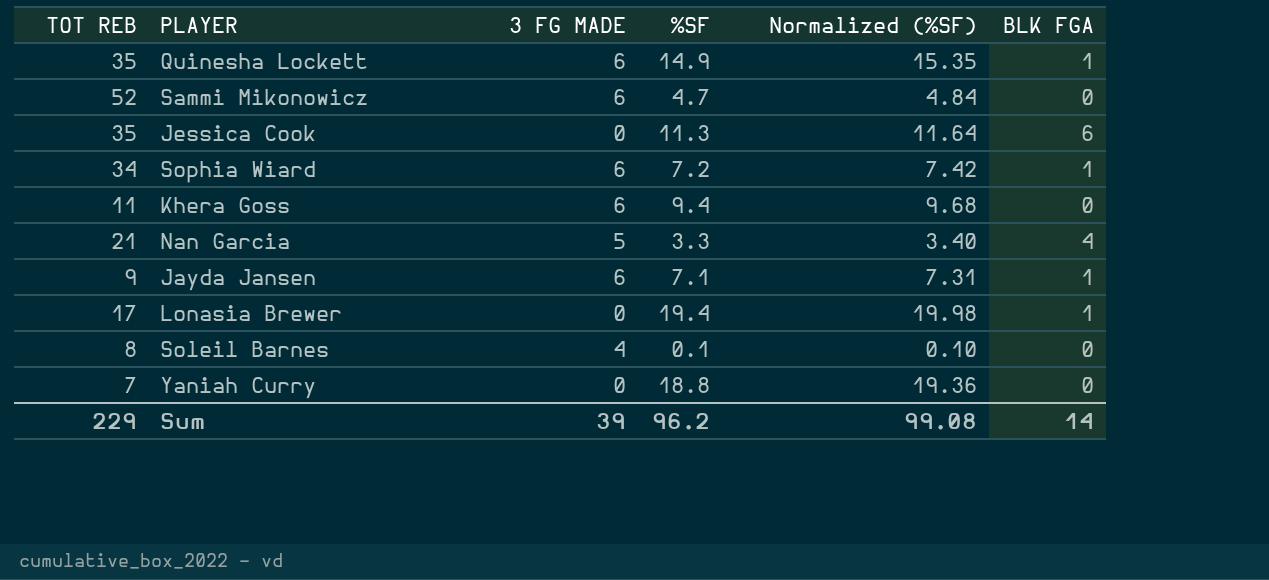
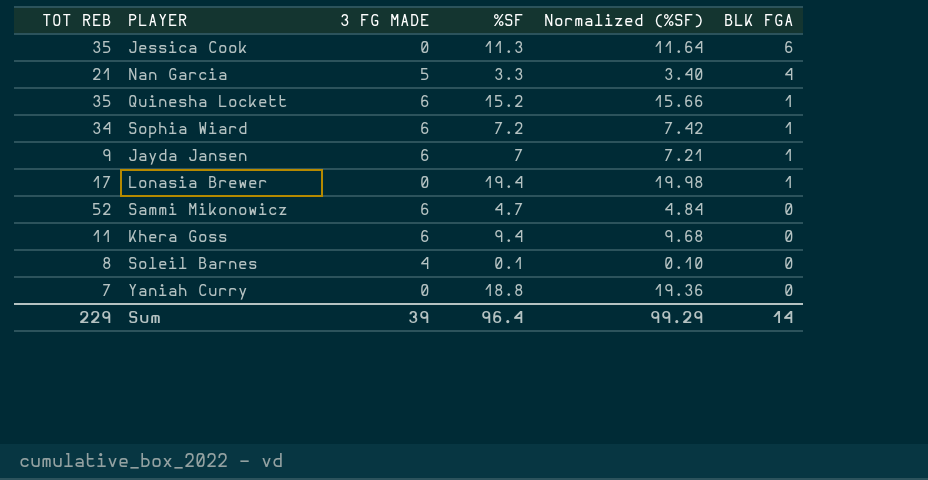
row order: none -> BLK FGA descending
Quinesha Lockett | %SF: 14.9 -> 15.2
Quinesha Lockett | Normalized (%SF): 15.35 -> 15.66
Jayda Jansen | %SF: 7.1 -> 7
Jayda Jansen | Normalized (%SF): 7.31 -> 7.21
Sum | %SF: 96.2 -> 96.4
Sum | Normalized (%SF): 99.08 -> 99.29

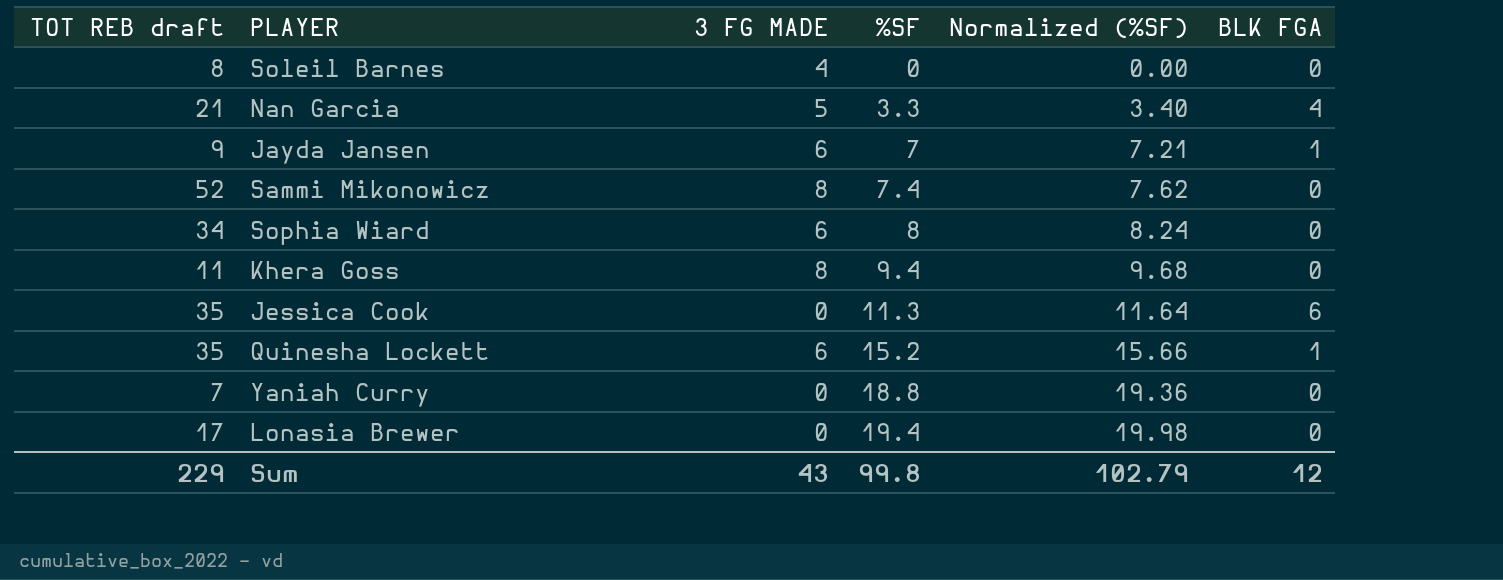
row order: BLK FGA descending -> %SF ascending
column name: TOT REB -> TOT REB draft
Soleil Barnes | %SF: 0.1 -> 0
Soleil Barnes | Normalized (%SF): 0.10 -> 0.00
Sammi Mikonowicz | 3 FG MADE: 6 -> 8
Sammi Mikonowicz | %SF: 4.7 -> 7.4
Sammi Mikonowicz | Normalized (%SF): 4.84 -> 7.62
Sophia Wiard | %SF: 7.2 -> 8
Sophia Wiard | Normalized (%SF): 7.42 -> 8.24
Sophia Wiard | BLK FGA: 1 -> 0
Khera Goss | 3 FG MADE: 6 -> 8
Lonasia Brewer | BLK FGA: 1 -> 0
Sum | 3 FG MADE: 39 -> 43
Sum | %SF: 96.4 -> 99.8
Sum | Normalized (%SF): 99.29 -> 102.79
Sum | BLK FGA: 14 -> 12

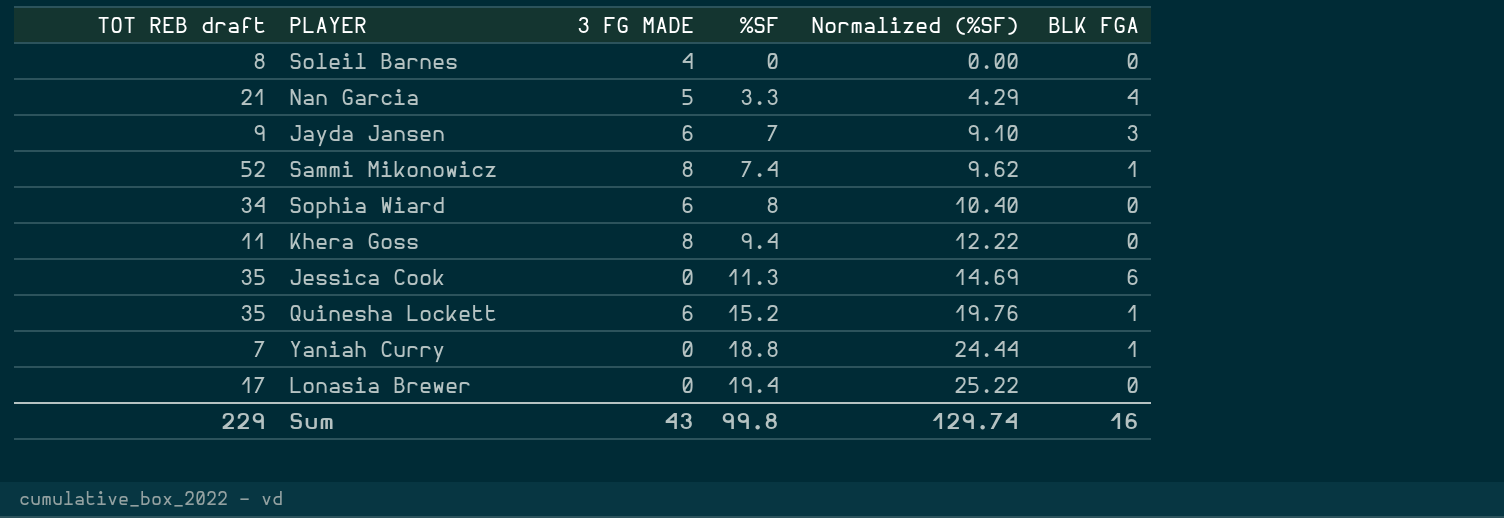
column Normalized (%SF) | formula: [%SF] * 1.03 -> [%SF] * 1.3
Jayda Jansen | BLK FGA: 1 -> 3
Sammi Mikonowicz | BLK FGA: 0 -> 1
Yaniah Curry | BLK FGA: 0 -> 1
Sum | Normalized (%SF): 102.79 -> 129.74
Sum | BLK FGA: 12 -> 16

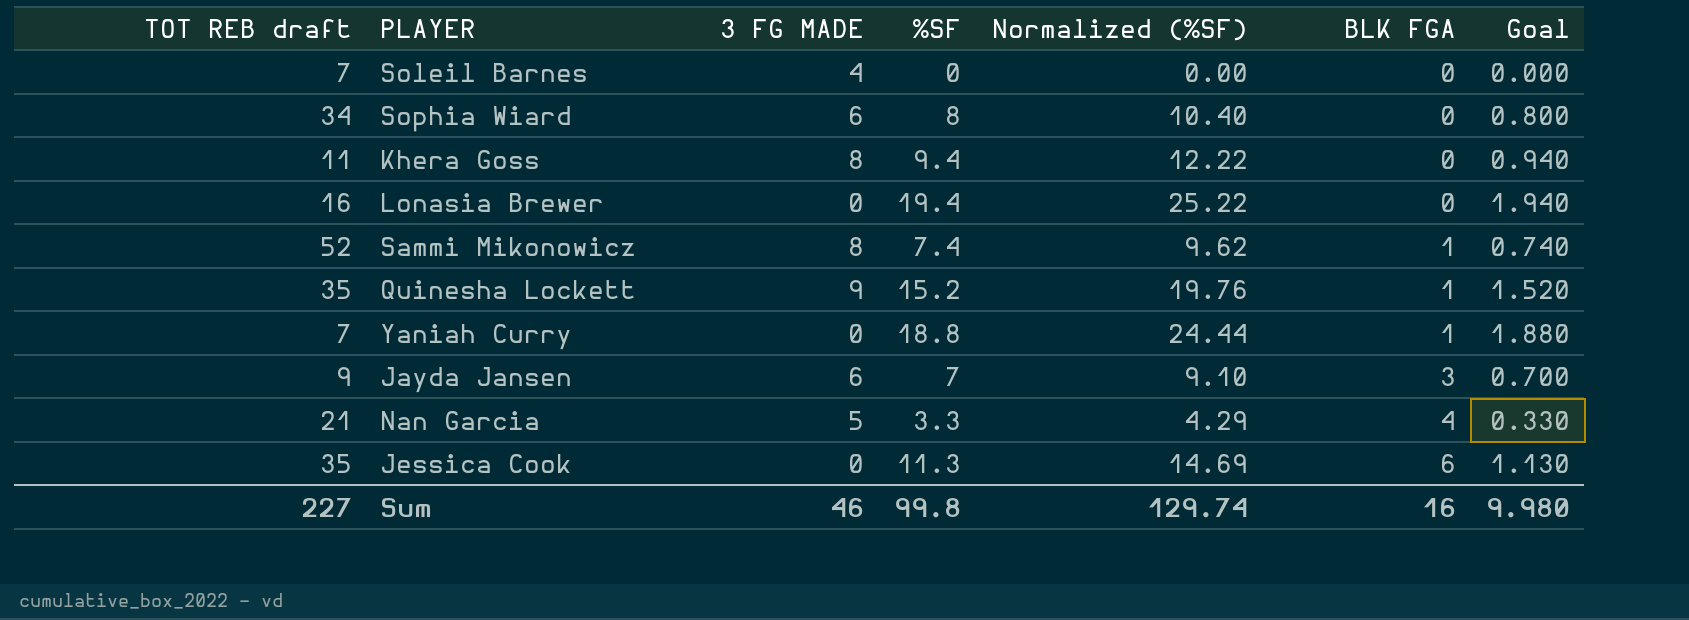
row order: %SF ascending -> BLK FGA ascending
column Goal | formula: none -> [%SF] * 0.1
Soleil Barnes | TOT REB draft: 8 -> 7
Lonasia Brewer | TOT REB draft: 17 -> 16
Quinesha Lockett | 3 FG MADE: 6 -> 9
Sum | TOT REB draft: 229 -> 227
Sum | 3 FG MADE: 43 -> 46

